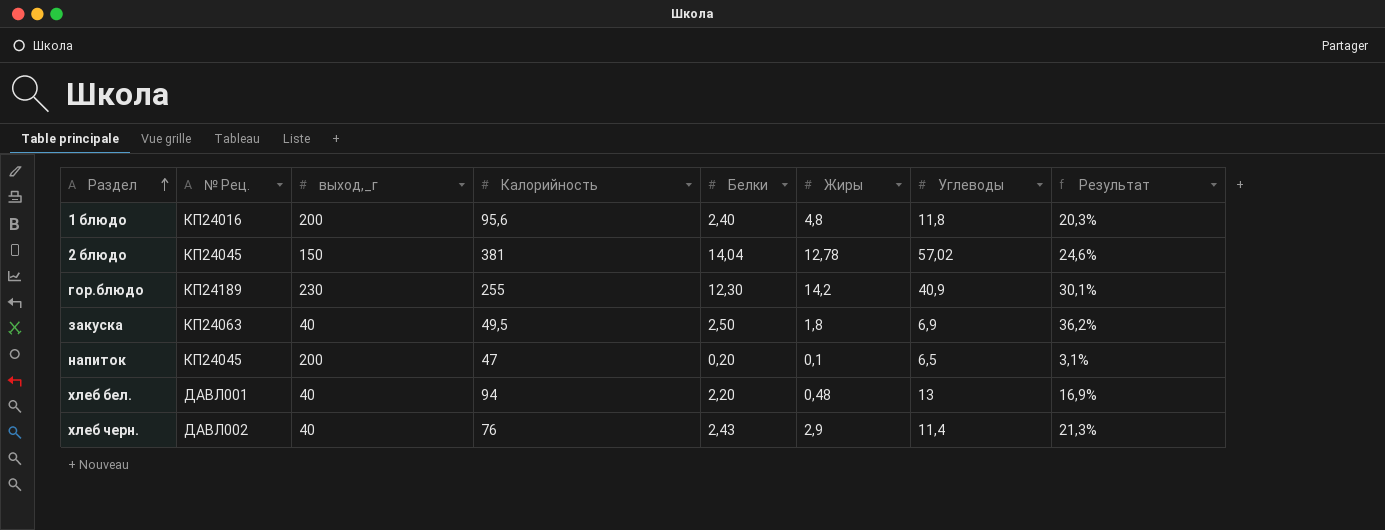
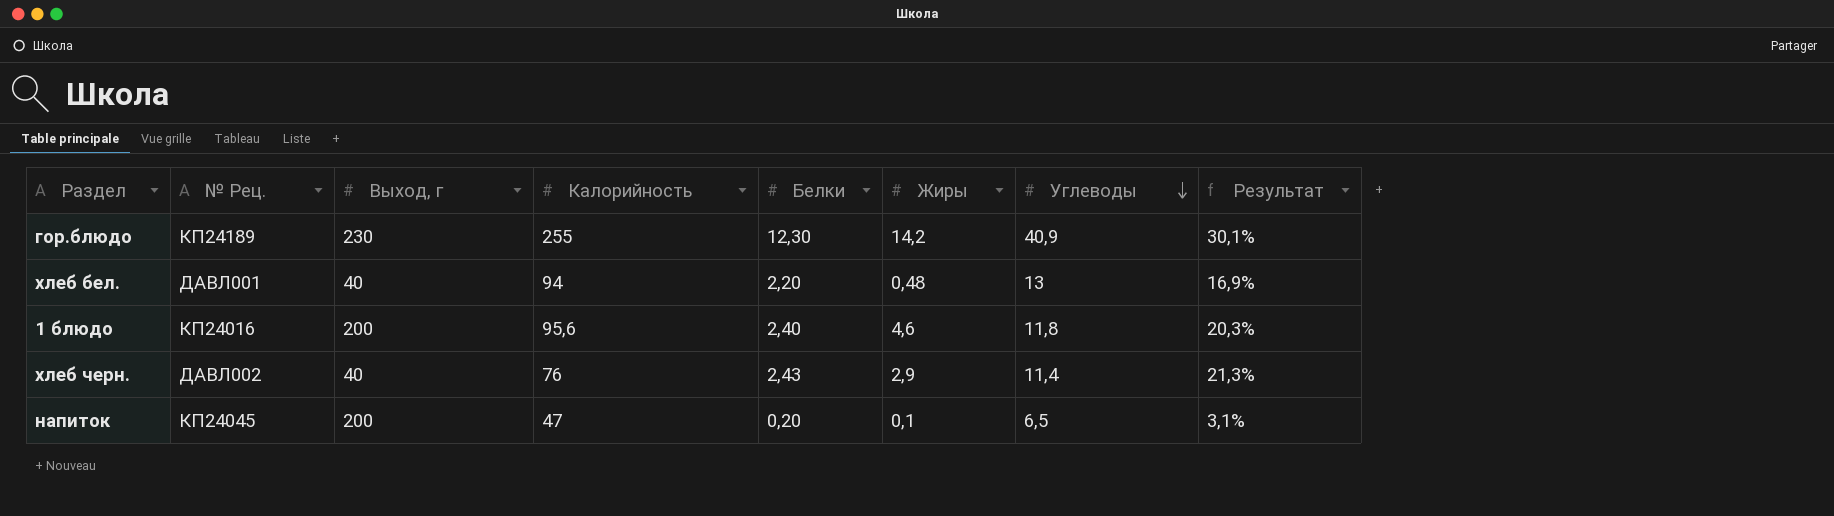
row order: Раздел ascending -> Углеводы descending
column name: выход,_г -> Выход, г
row 2 блюдо: КП24045 | 150 | 381 | 14,04 | 12,78 | 57,02 | 24,6% -> none
row закуска: КП24063 | 40 | 49,5 | 2,50 | 1,8 | 6,9 | 36,2% -> none
1 блюдо | Жиры: 4,8 -> 4,6

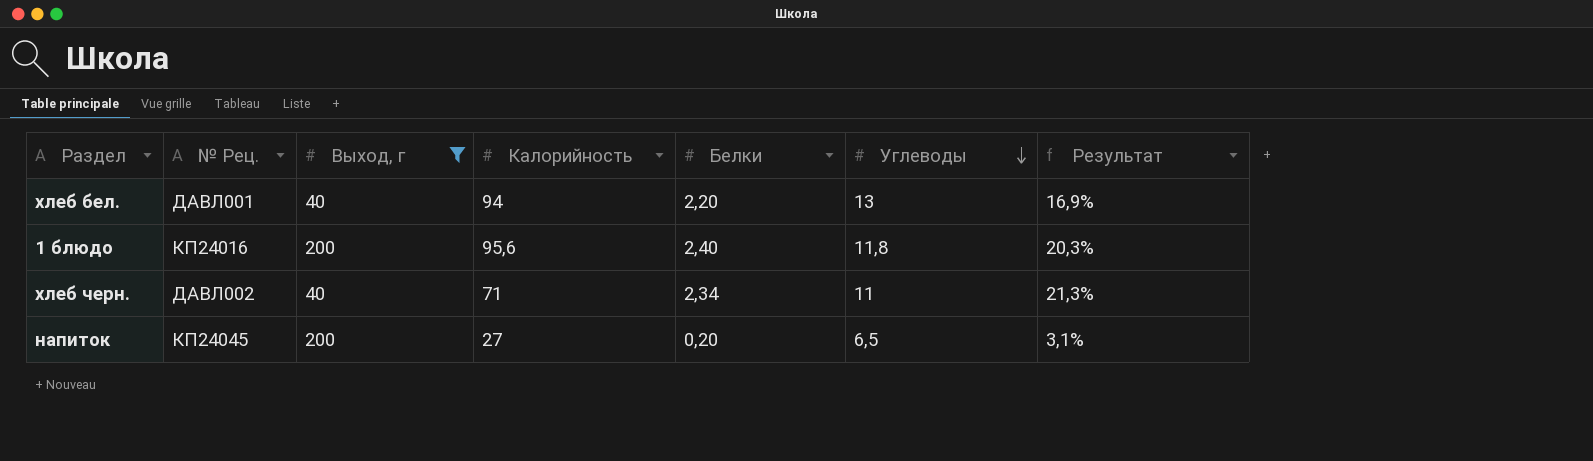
filter: none -> Выход, г != 230
column Жиры | position: 6 -> none
хлеб черн. | Калорийность: 76 -> 71
хлеб черн. | Белки: 2,43 -> 2,34
хлеб черн. | Углеводы: 11,4 -> 11
напиток | Калорийность: 47 -> 27

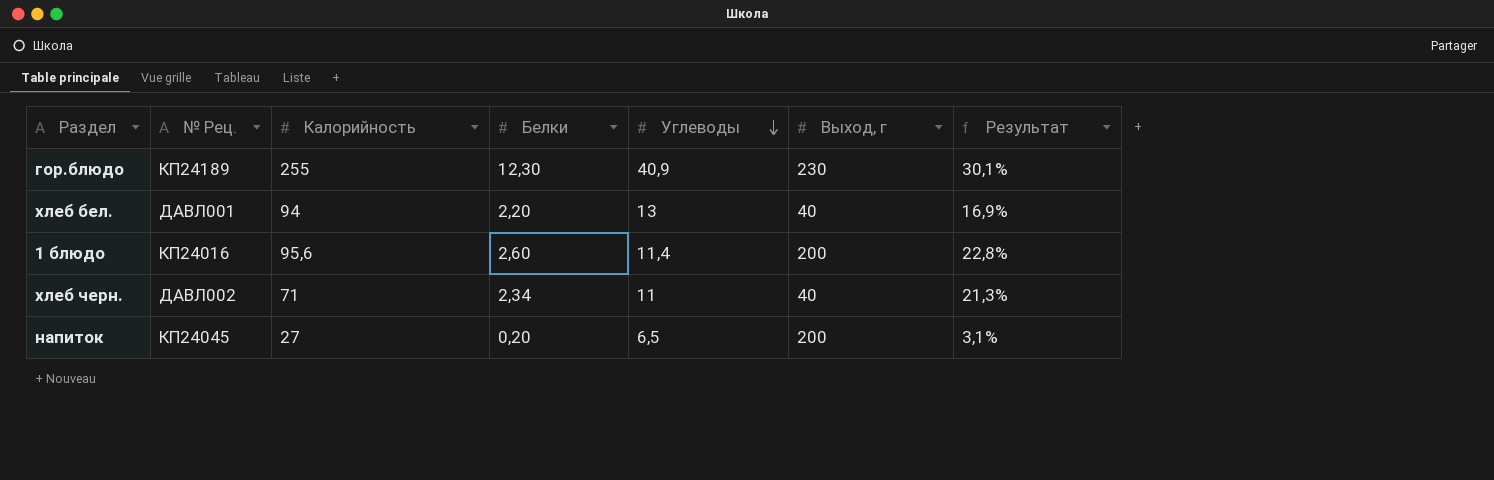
filter: Выход, г != 230 -> none
column Выход, г | position: 3 -> 6
1 блюдо | Белки: 2,40 -> 2,60
1 блюдо | Углеводы: 11,8 -> 11,4
1 блюдо | Результат: 20,3% -> 22,8%

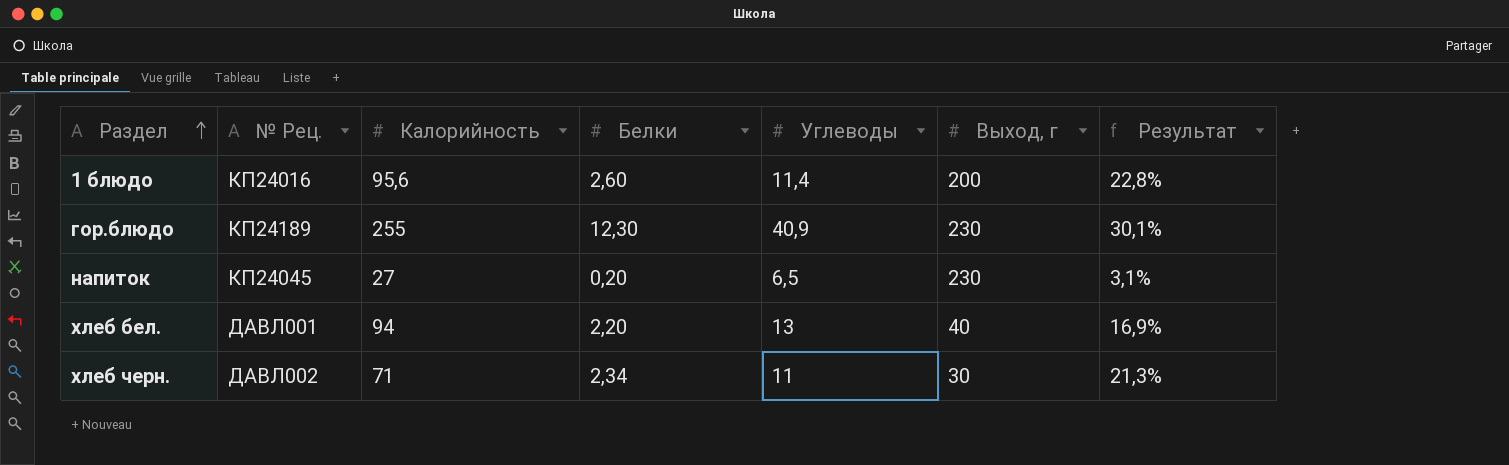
row order: Углеводы descending -> Раздел ascending
напиток | Выход, г: 200 -> 230
хлеб черн. | Выход, г: 40 -> 30

